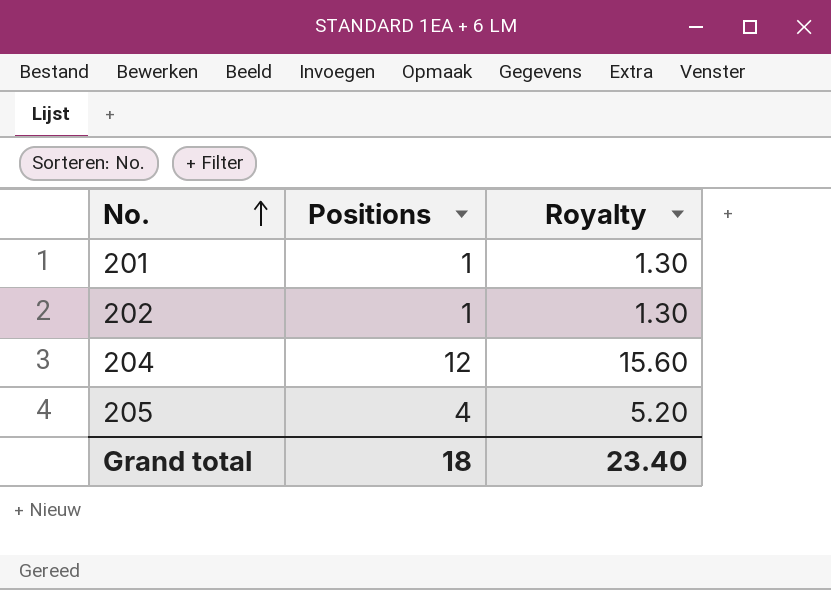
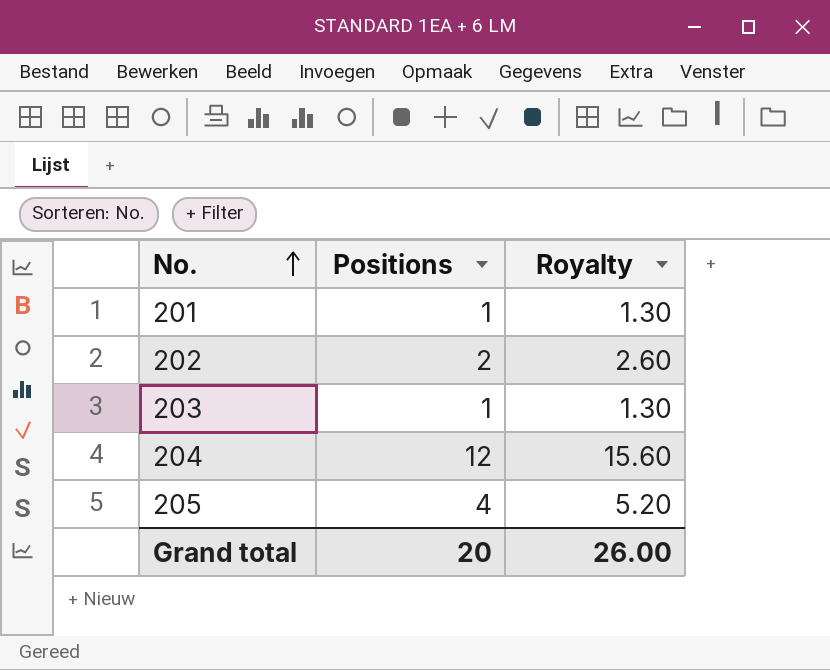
202 | Positions: 1 -> 2
202 | Royalty: 1.30 -> 2.60
row 203: none -> 1 | 1.30
Grand total | Positions: 18 -> 20
Grand total | Royalty: 23.40 -> 26.00

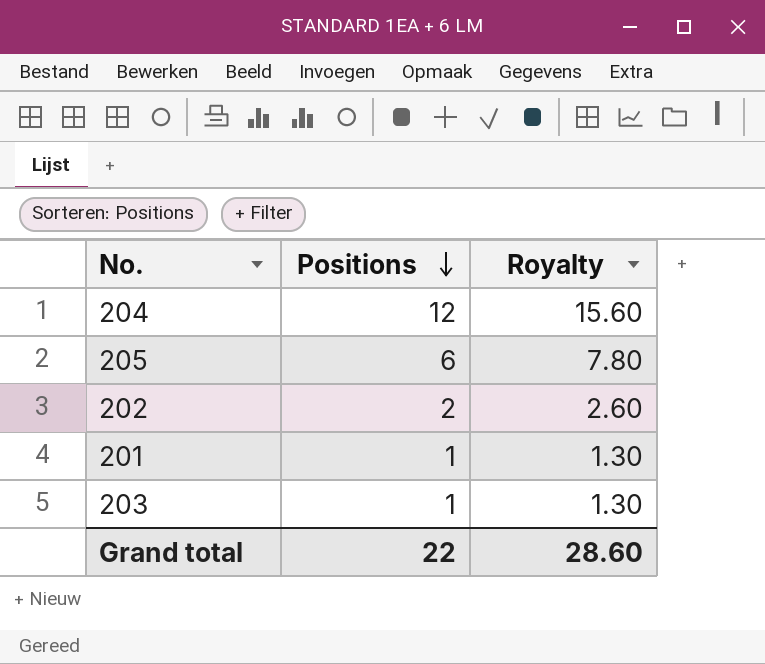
row order: No. ascending -> Positions descending
205 | Positions: 4 -> 6
205 | Royalty: 5.20 -> 7.80
Grand total | Positions: 20 -> 22
Grand total | Royalty: 26.00 -> 28.60

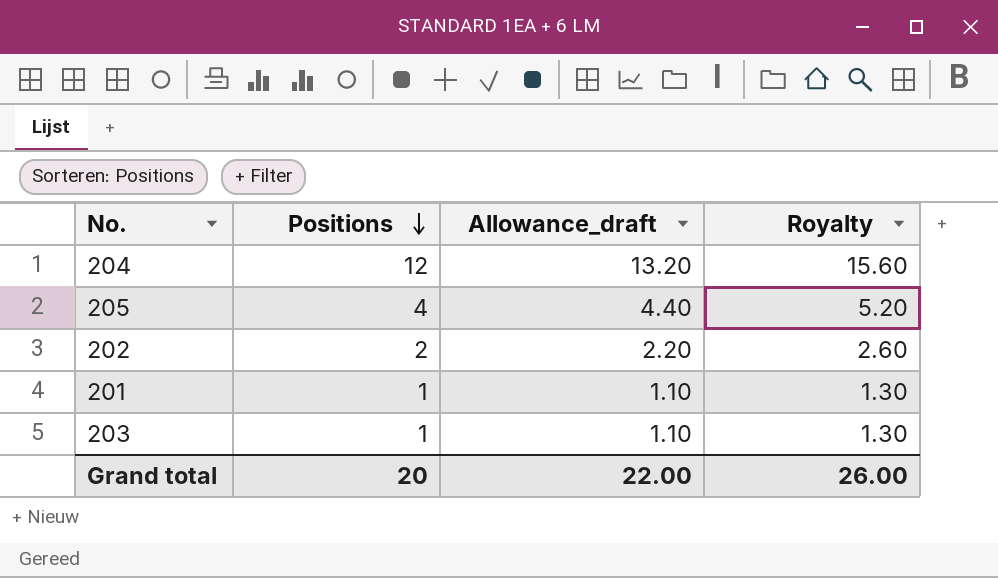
column Allowance_draft | formula: none -> [Positions] * 1.1
205 | Positions: 6 -> 4
205 | Royalty: 7.80 -> 5.20
Grand total | Positions: 22 -> 20
Grand total | Royalty: 28.60 -> 26.00

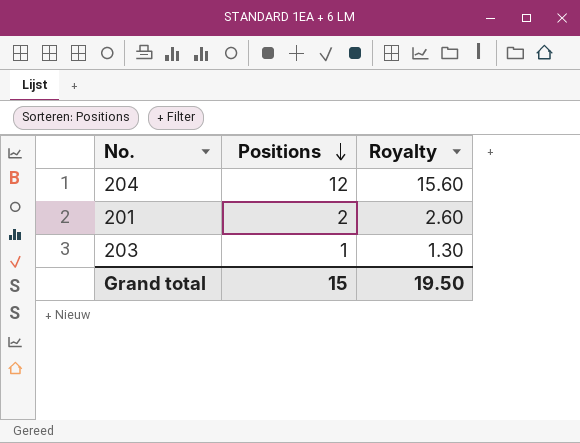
column Allowance_draft | formula: [Positions] * 1.1 -> none
row 205: 4 | 4.40 | 5.20 -> none
row 202: 2 | 2.20 | 2.60 -> none
201 | Positions: 1 -> 2
201 | Royalty: 1.30 -> 2.60
Grand total | Positions: 20 -> 15
Grand total | Royalty: 26.00 -> 19.50

